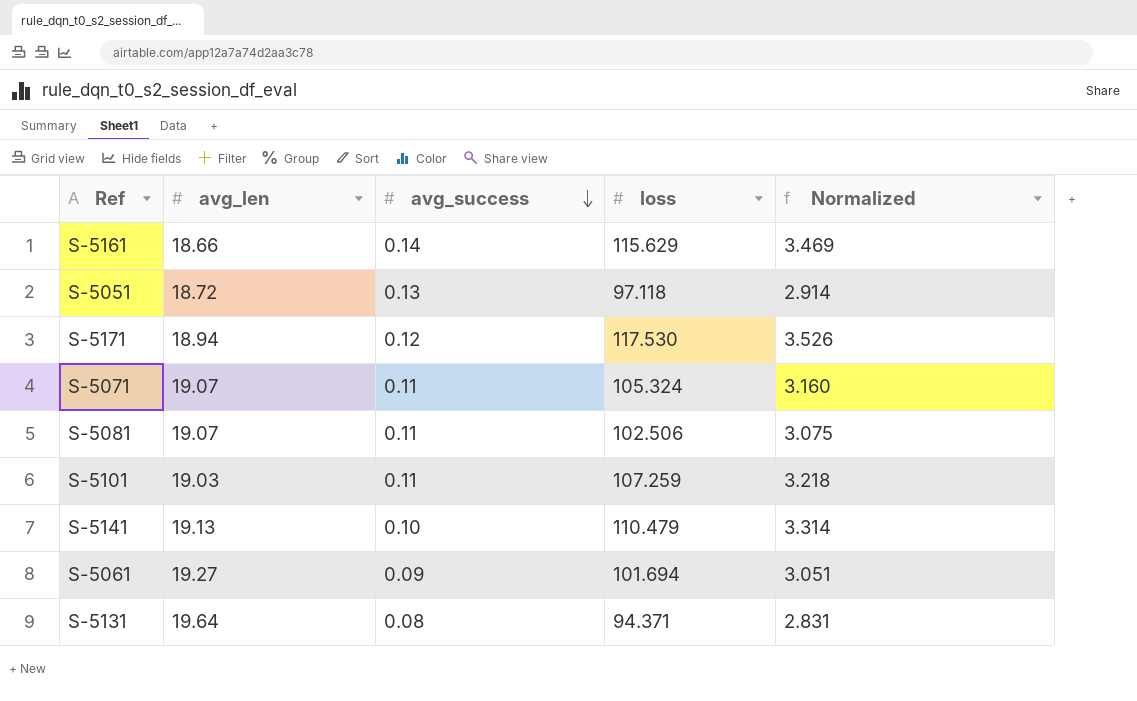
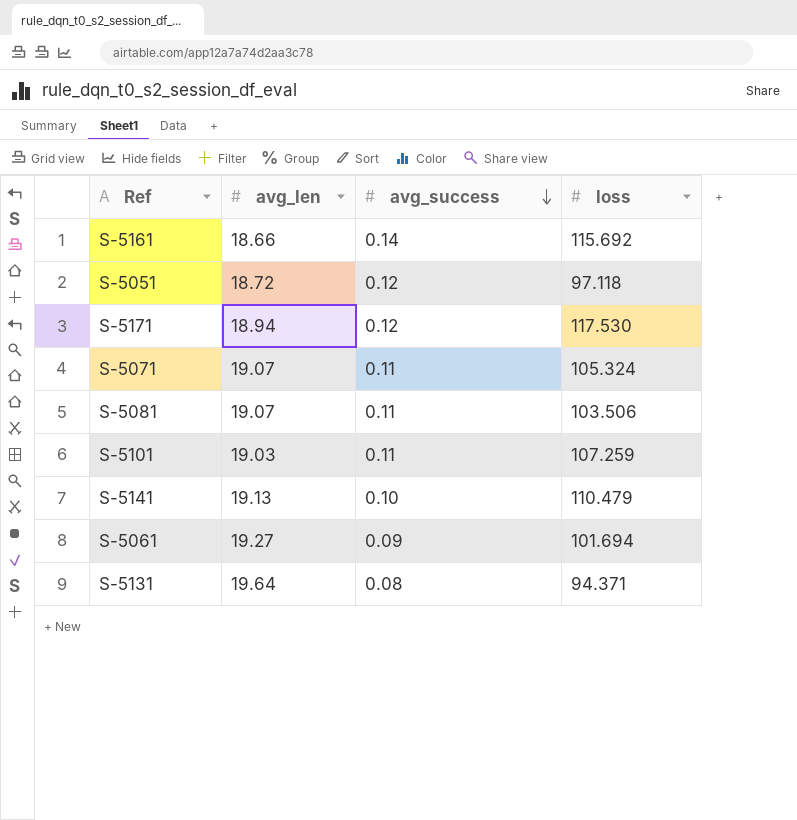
column Normalized | formula: [loss] * 0.03 -> none
S-5161 | loss: 115.629 -> 115.692
S-5051 | avg_success: 0.13 -> 0.12
S-5081 | loss: 102.506 -> 103.506

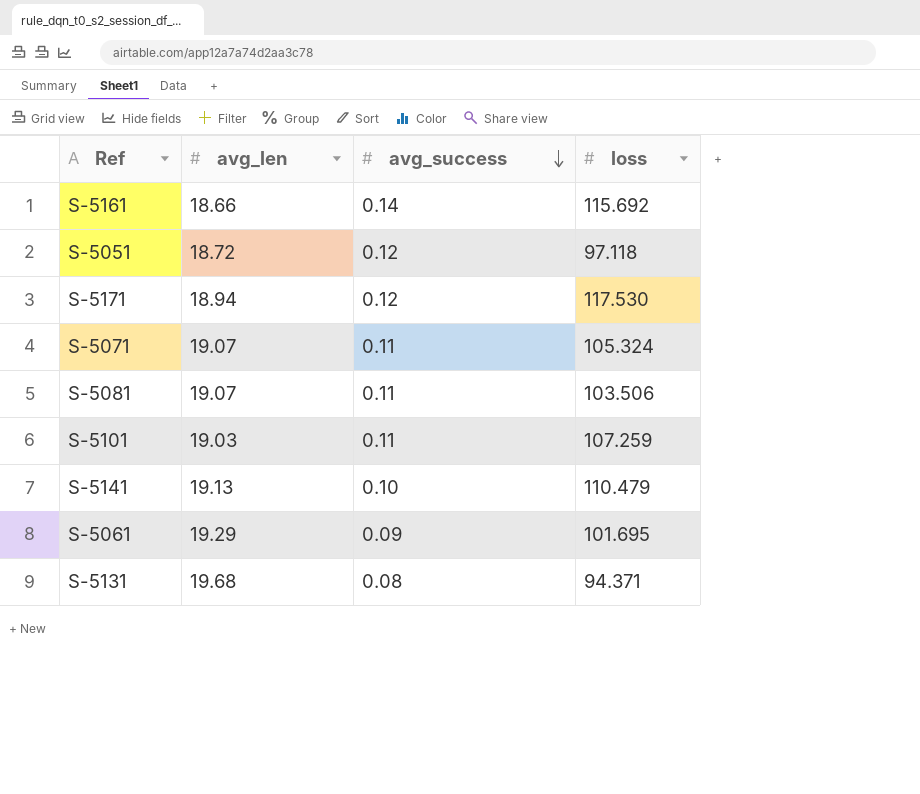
S-5061 | avg_len: 19.27 -> 19.29
S-5061 | loss: 101.694 -> 101.695
S-5131 | avg_len: 19.64 -> 19.68

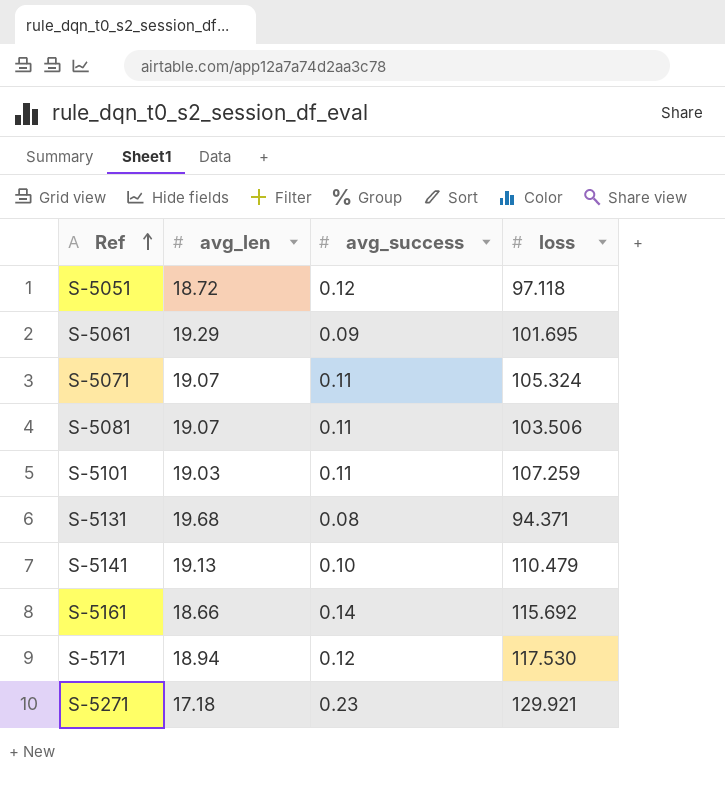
row order: avg_success descending -> Ref ascending
row S-5271: none -> 17.18 | 0.23 | 129.921

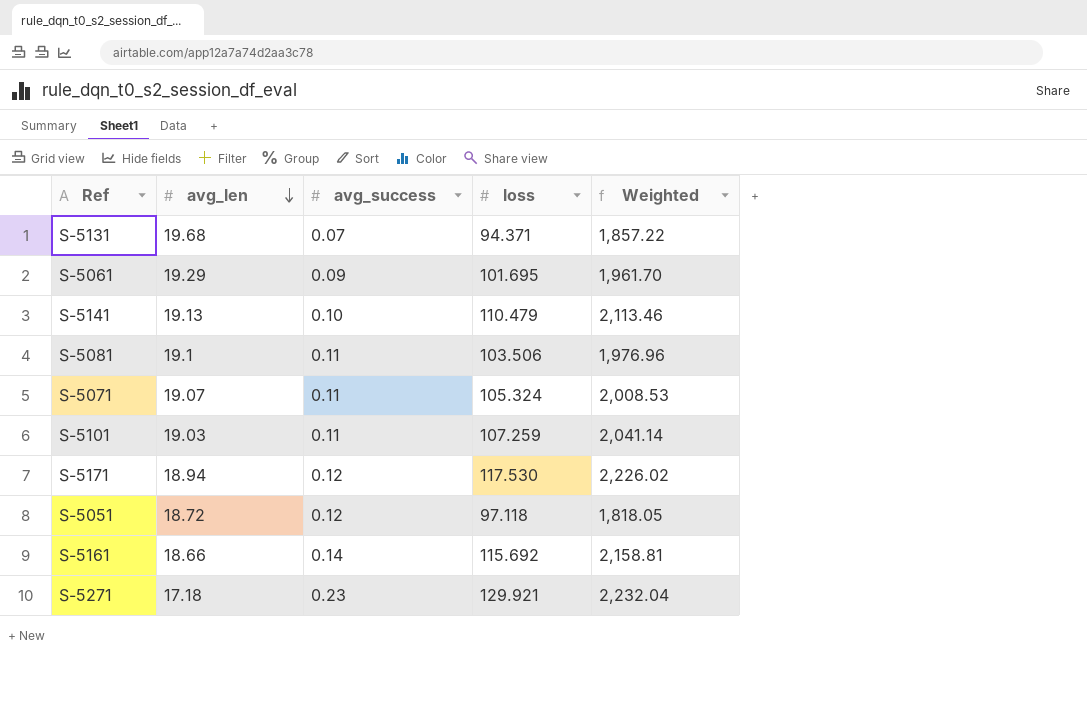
row order: Ref ascending -> avg_len descending
column Weighted | formula: none -> [avg_len] * [loss]
S-5131 | avg_success: 0.08 -> 0.07
S-5081 | avg_len: 19.07 -> 19.1

